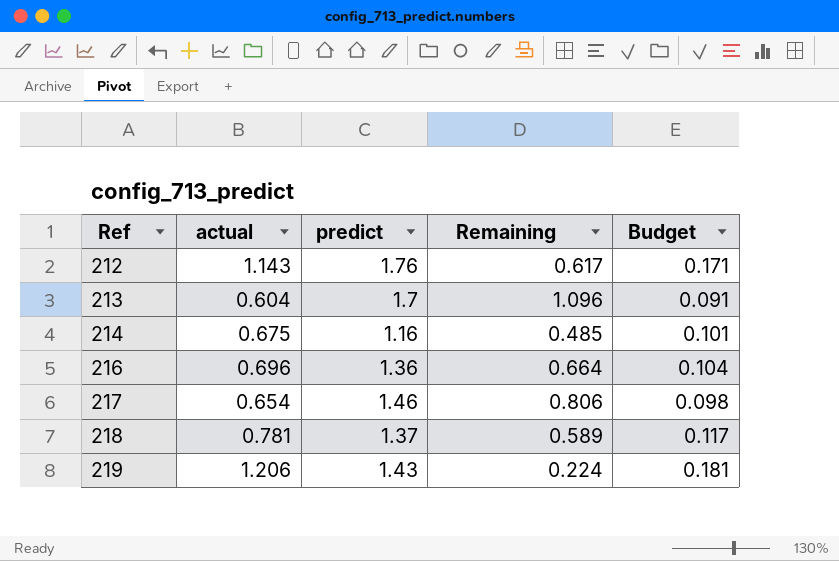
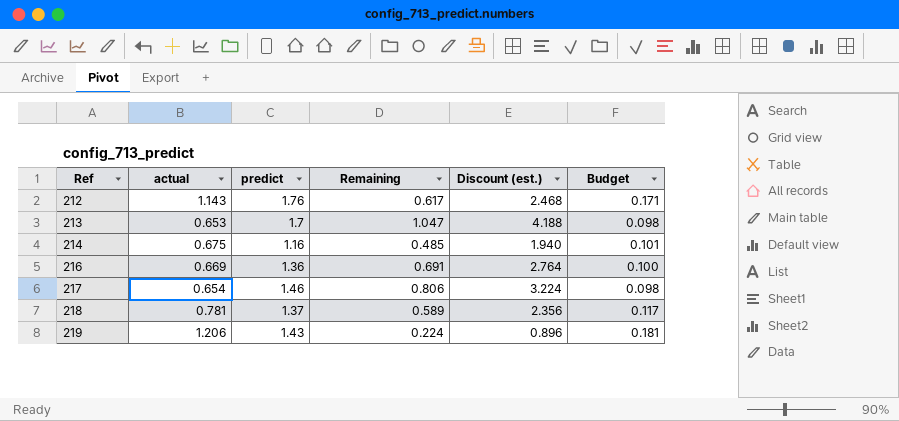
column Discount (est.) | formula: none -> [Remaining] * 4
213 | actual: 0.604 -> 0.653
213 | Remaining: 1.096 -> 1.047
213 | Budget: 0.091 -> 0.098
216 | actual: 0.696 -> 0.669
216 | Remaining: 0.664 -> 0.691
216 | Budget: 0.104 -> 0.100

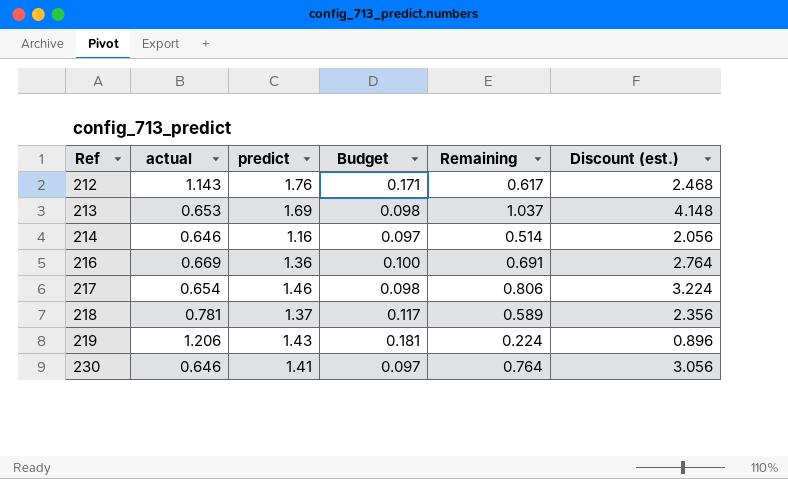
column Budget | position: 6 -> 4
213 | predict: 1.7 -> 1.69
213 | Remaining: 1.047 -> 1.037
213 | Discount (est.): 4.188 -> 4.148
214 | actual: 0.675 -> 0.646
214 | Budget: 0.101 -> 0.097
214 | Remaining: 0.485 -> 0.514
214 | Discount (est.): 1.940 -> 2.056
row 230: none -> 0.646 | 1.41 | 0.097 | 0.764 | 3.056

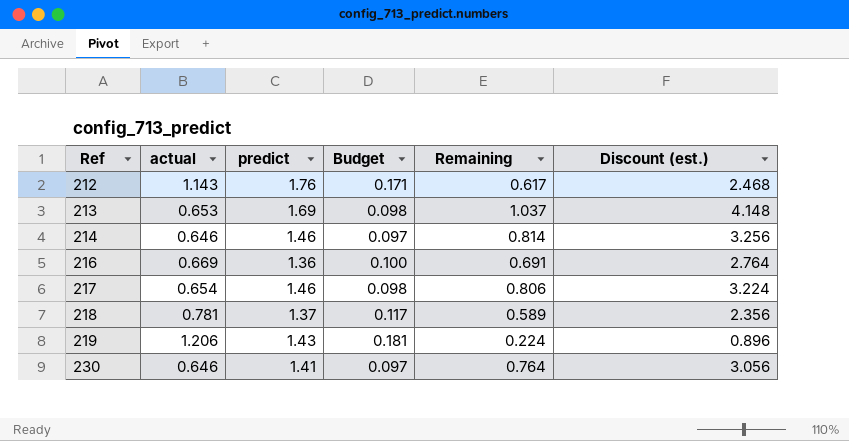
214 | predict: 1.16 -> 1.46
214 | Remaining: 0.514 -> 0.814
214 | Discount (est.): 2.056 -> 3.256

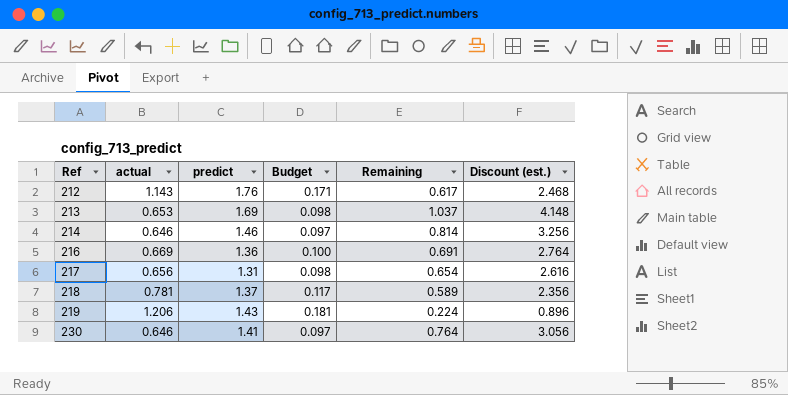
217 | actual: 0.654 -> 0.656
217 | predict: 1.46 -> 1.31
217 | Remaining: 0.806 -> 0.654
217 | Discount (est.): 3.224 -> 2.616

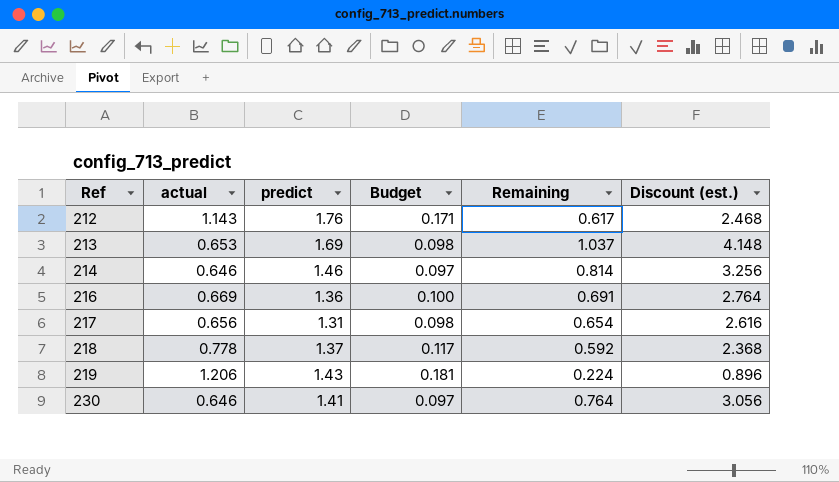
218 | actual: 0.781 -> 0.778
218 | Remaining: 0.589 -> 0.592
218 | Discount (est.): 2.356 -> 2.368

